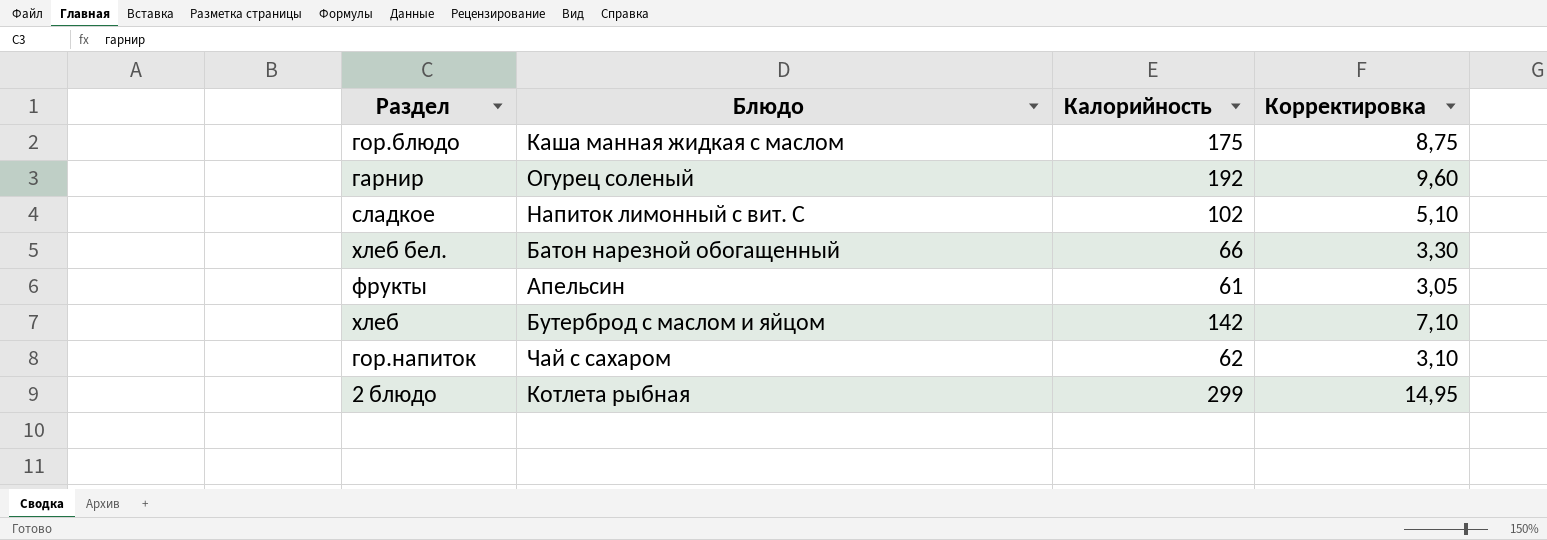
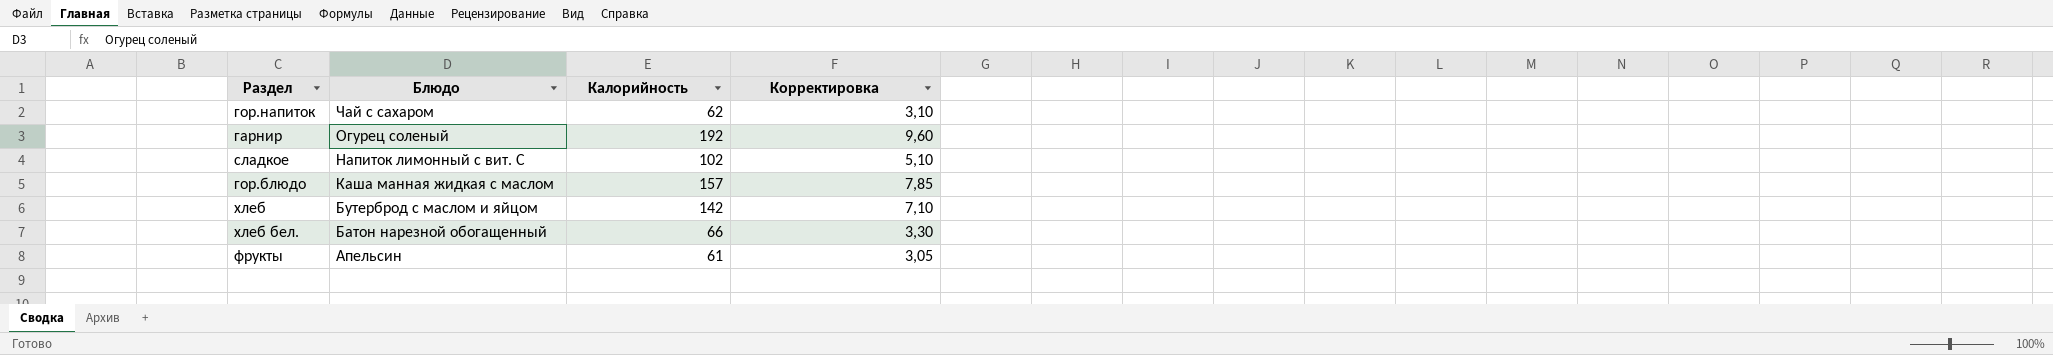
row order: none -> Блюдо descending
row 2 блюдо: Котлета рыбная | 299 | 14,95 -> none
гор.блюдо | Калорийность: 175 -> 157
гор.блюдо | Корректировка: 8,75 -> 7,85

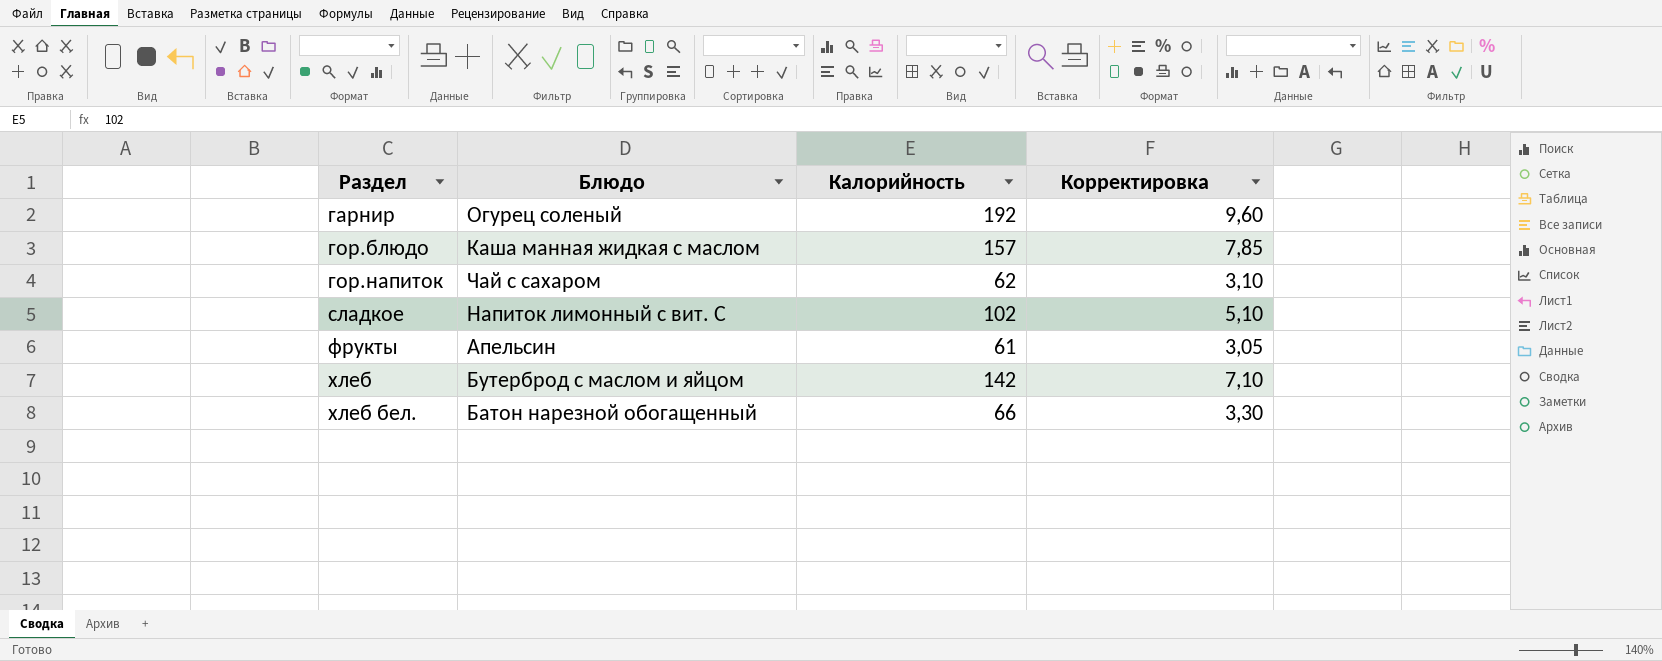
row order: Блюдо descending -> Раздел ascending

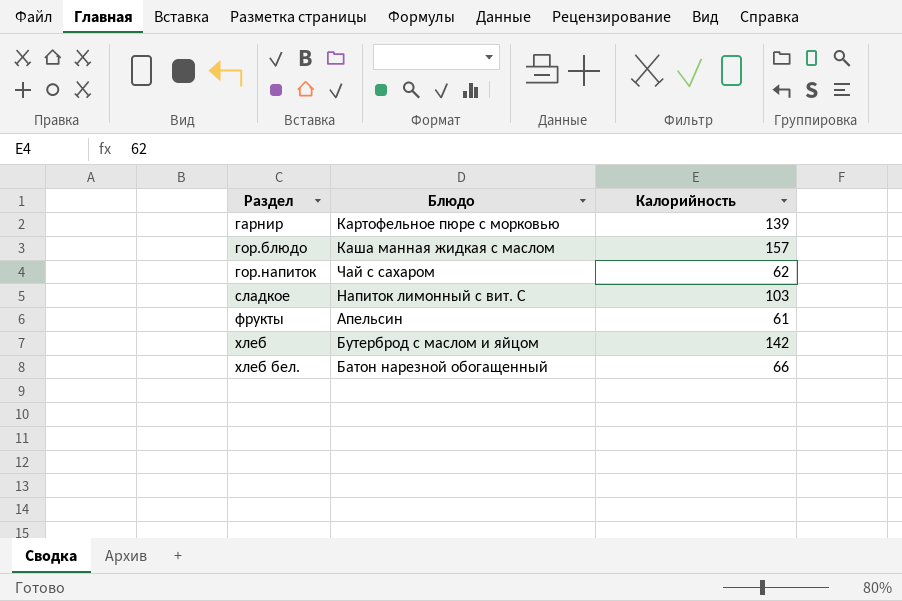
column Корректировка | formula: [Калорийность] * 0,05 -> none
гарнир | Блюдо: Огурец соленый -> Картофельное пюре с морковью
гарнир | Калорийность: 192 -> 139
сладкое | Калорийность: 102 -> 103

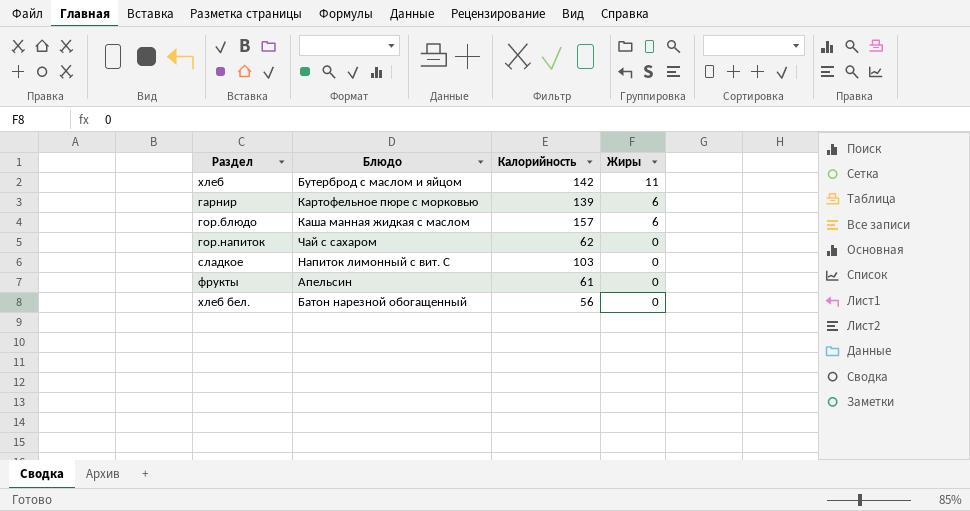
row order: Раздел ascending -> Жиры descending
column Жиры | position: none -> 4
хлеб бел. | Калорийность: 66 -> 56

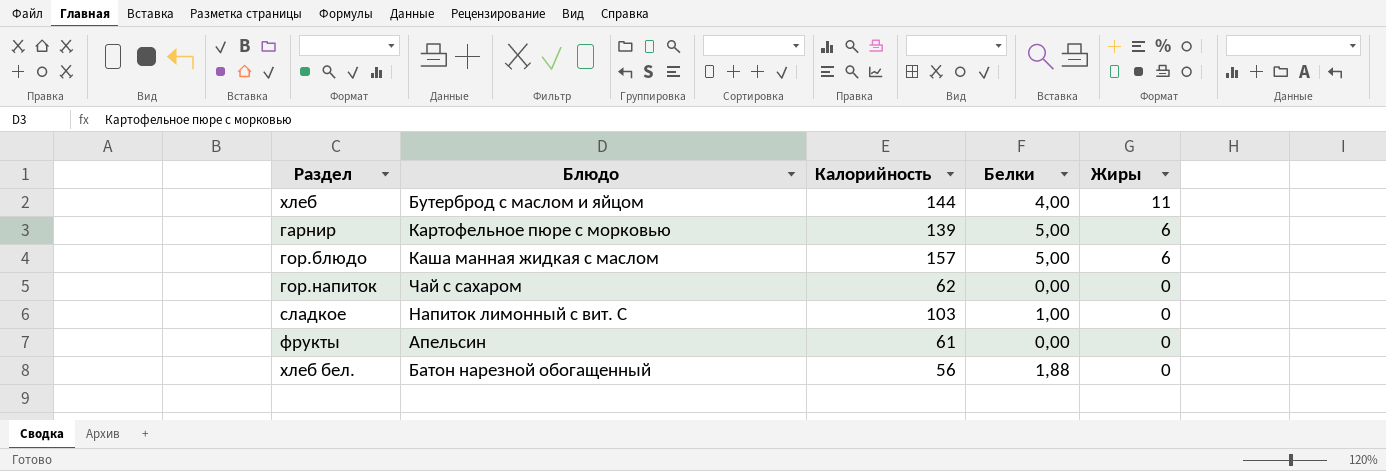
column Белки | position: none -> 4
хлеб | Калорийность: 142 -> 144

